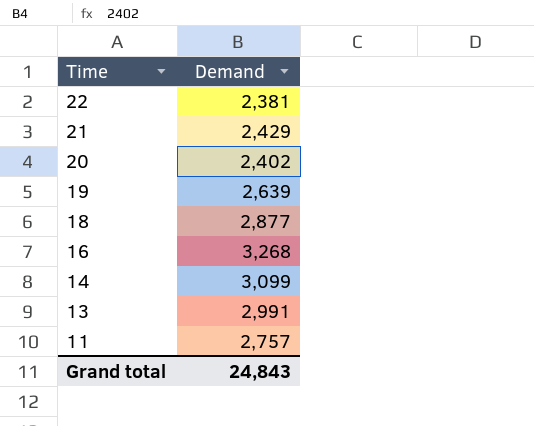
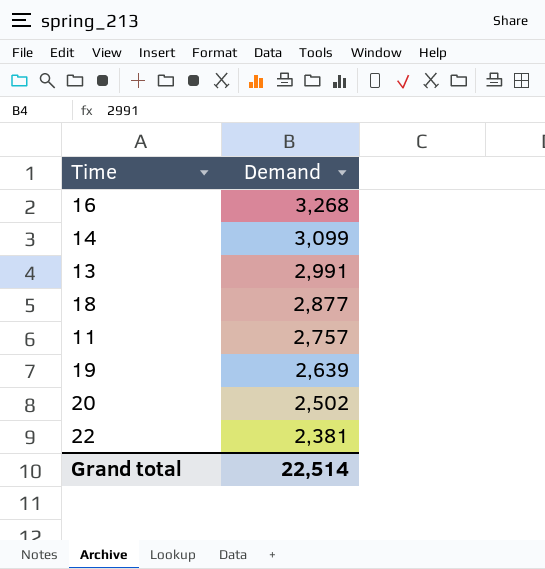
row order: Time descending -> Demand descending
row 21: 2,429 -> none
20 | Demand: 2,402 -> 2,502
Grand total | Demand: 24,843 -> 22,514

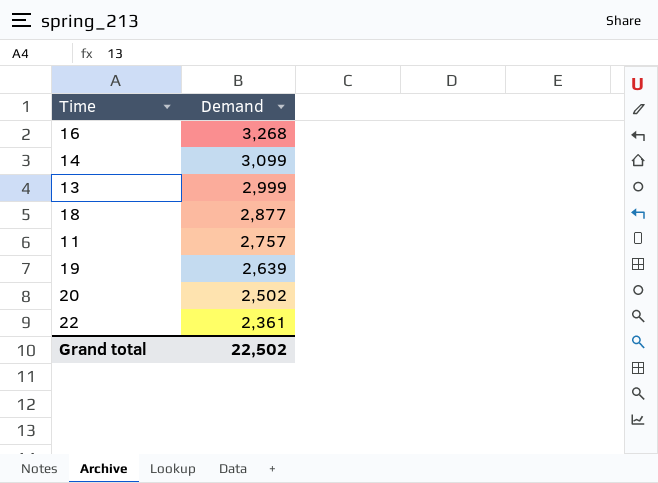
13 | Demand: 2,991 -> 2,999
22 | Demand: 2,381 -> 2,361
Grand total | Demand: 22,514 -> 22,502

